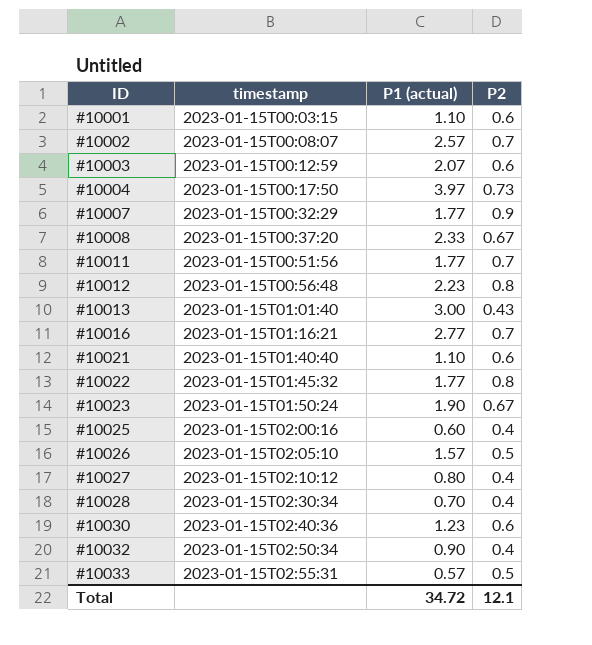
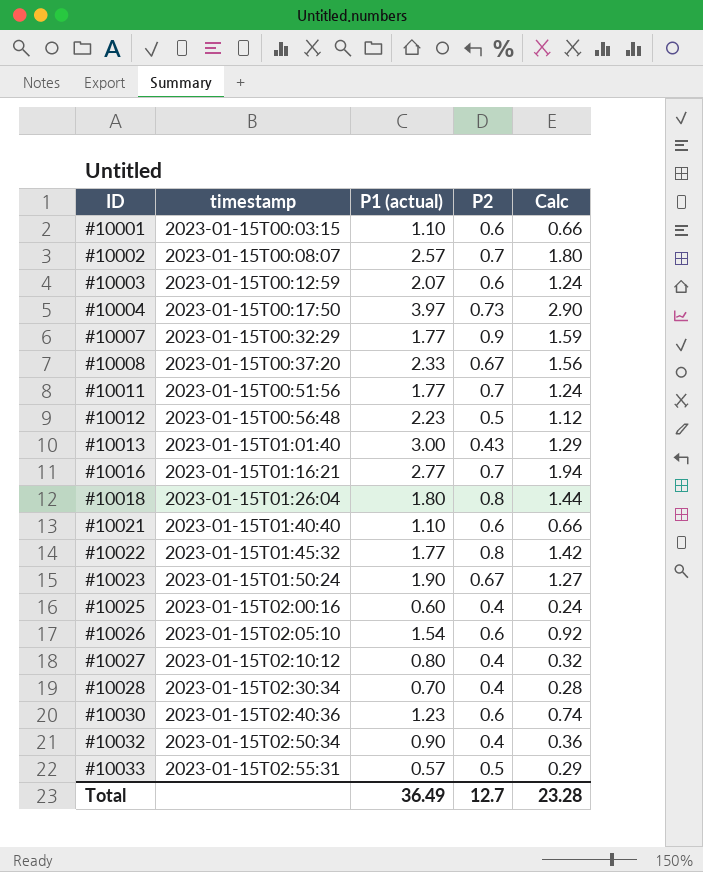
column Calc | formula: none -> [P1 (actual)] * [P2]
#10012 | P2: 0.8 -> 0.5
row #10018: none -> 2023-01-15T01:26:04 | 1.80 | 0.8 | 1.44
#10026 | P1 (actual): 1.57 -> 1.54
#10026 | P2: 0.5 -> 0.6
Total | P1 (actual): 34.72 -> 36.49
Total | P2: 12.1 -> 12.7

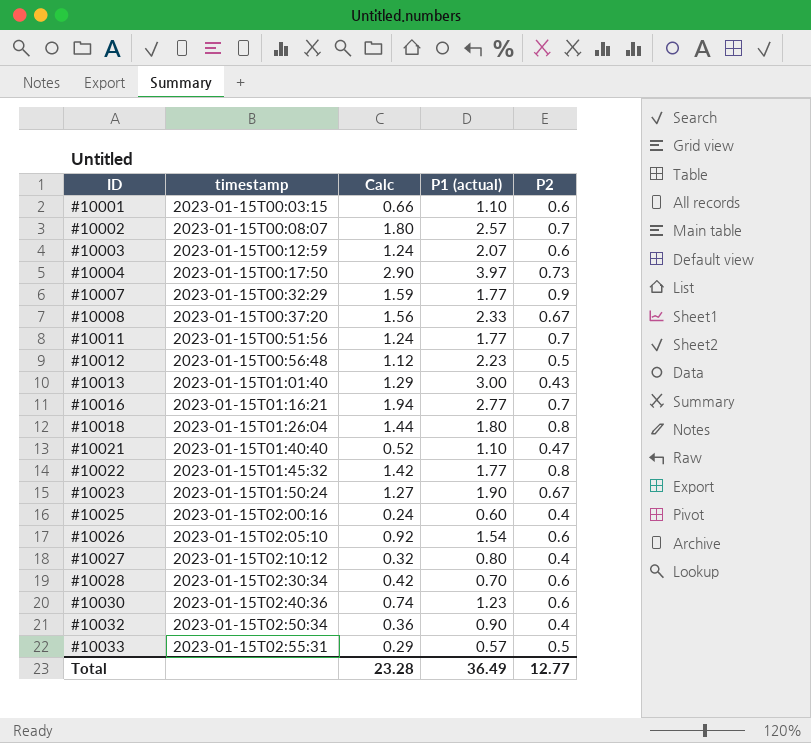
column Calc | position: 5 -> 3
#10021 | Calc: 0.66 -> 0.52
#10021 | P2: 0.6 -> 0.47
#10028 | Calc: 0.28 -> 0.42
#10028 | P2: 0.4 -> 0.6
Total | P2: 12.7 -> 12.77

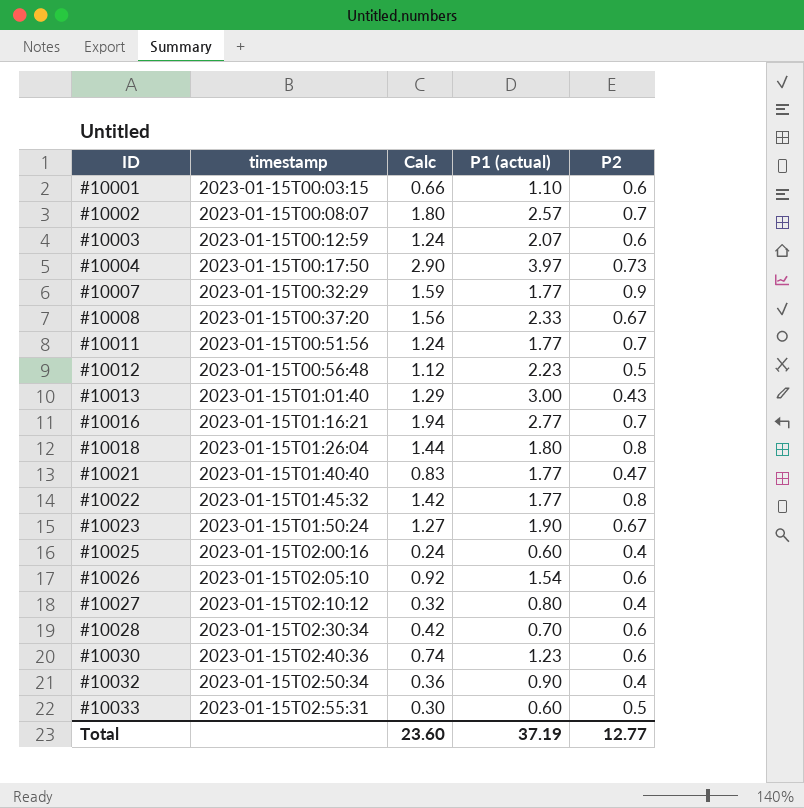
#10021 | Calc: 0.52 -> 0.83
#10021 | P1 (actual): 1.10 -> 1.77
#10033 | Calc: 0.29 -> 0.30
#10033 | P1 (actual): 0.57 -> 0.60
Total | Calc: 23.28 -> 23.60
Total | P1 (actual): 36.49 -> 37.19

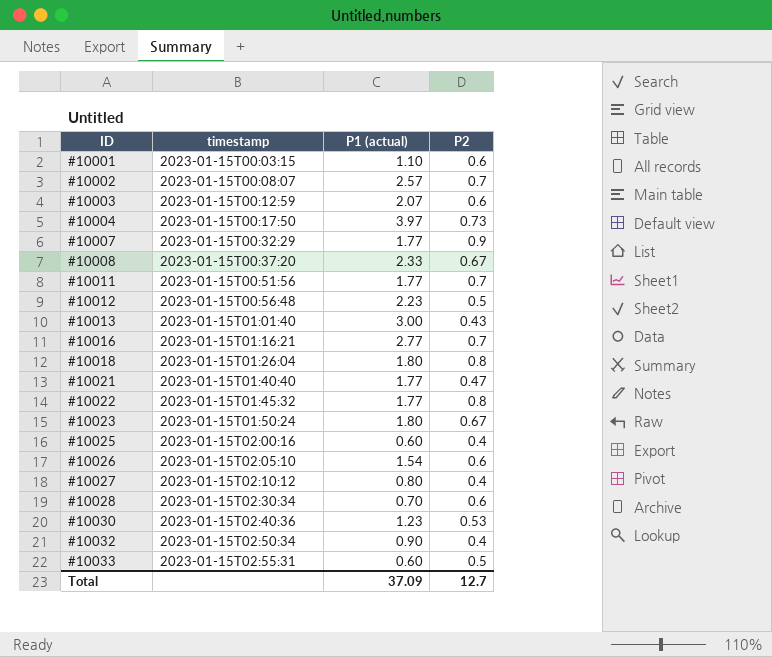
column Calc | formula: [P1 (actual)] * [P2] -> none
#10023 | P1 (actual): 1.90 -> 1.80
#10030 | P2: 0.6 -> 0.53
Total | P1 (actual): 37.19 -> 37.09
Total | P2: 12.77 -> 12.7

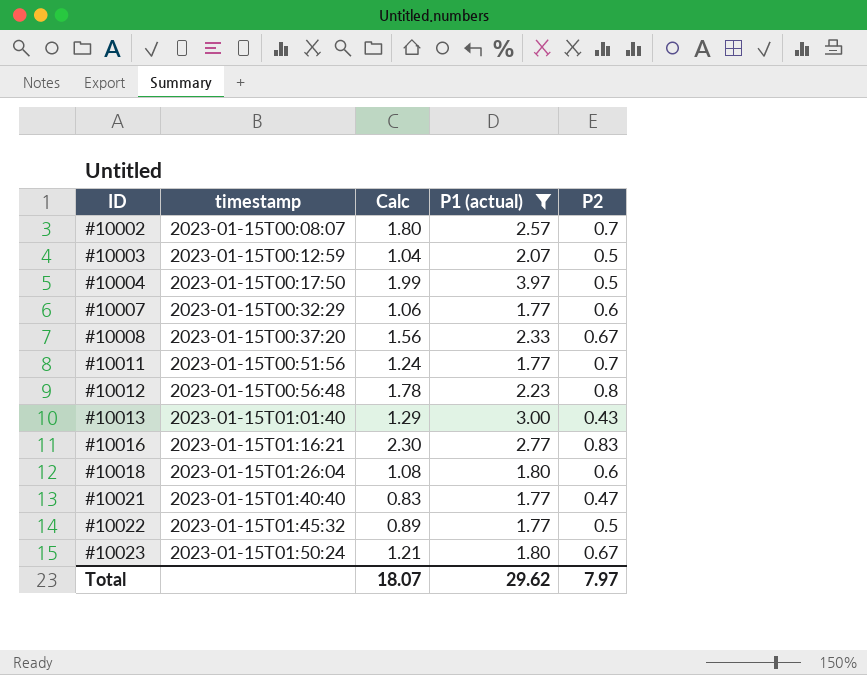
filter: none -> P1 (actual) >= 1.77
column Calc | formula: none -> [P1 (actual)] * [P2]
#10003 | P2: 0.6 -> 0.5
#10004 | P2: 0.73 -> 0.5
#10007 | P2: 0.9 -> 0.6
#10012 | P2: 0.5 -> 0.8
#10016 | P2: 0.7 -> 0.83
#10018 | P2: 0.8 -> 0.6
#10022 | P2: 0.8 -> 0.5
Total | P1 (actual): 37.09 -> 29.62
Total | P2: 12.7 -> 7.97

